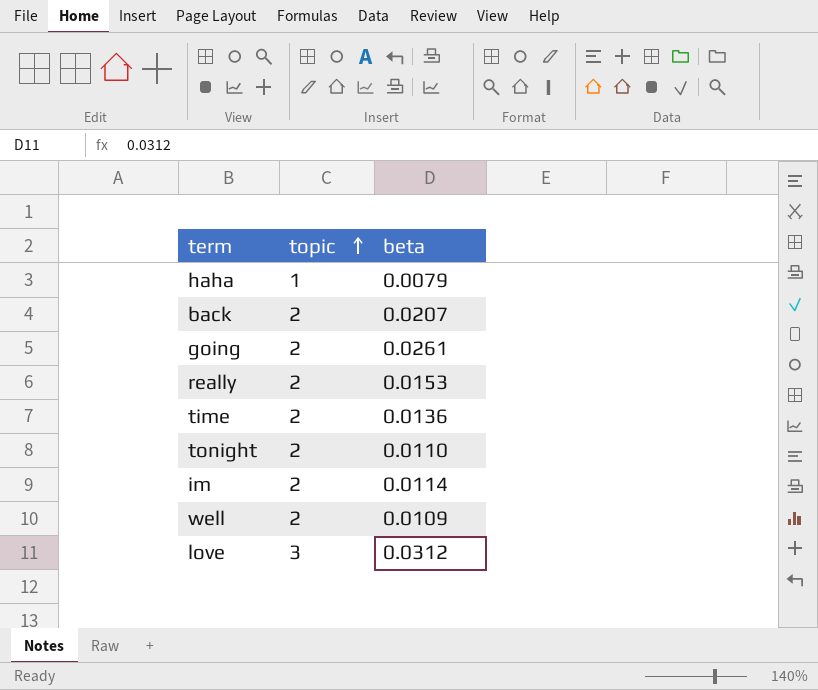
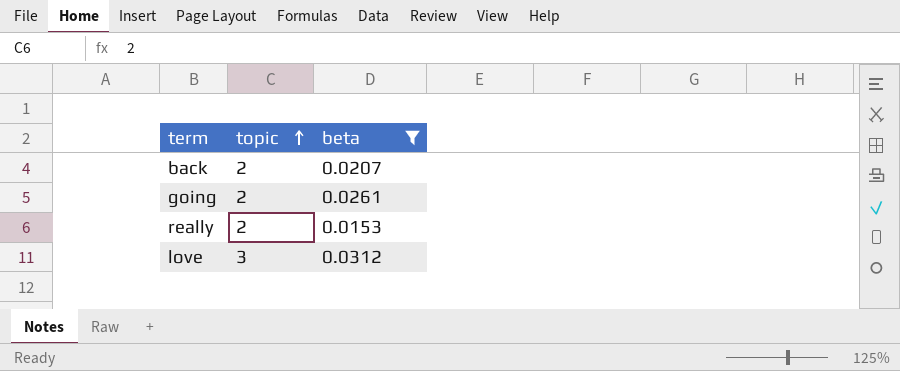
filter: none -> beta >= 0.0153

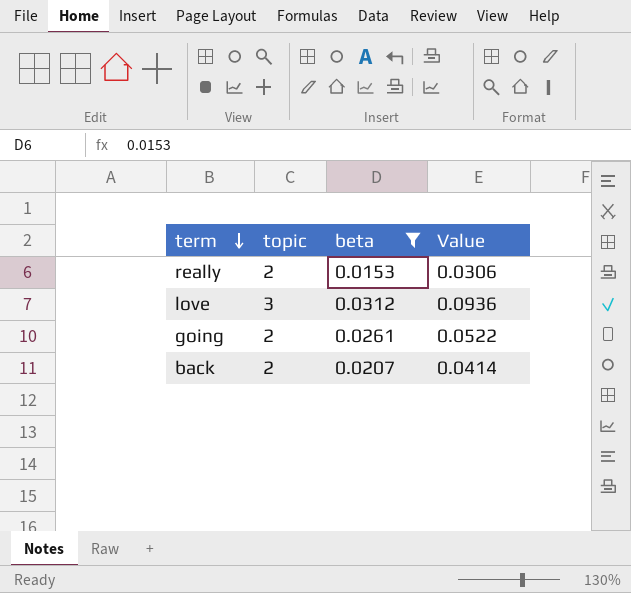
row order: topic ascending -> term descending
column Value | formula: none -> [topic] * [beta]

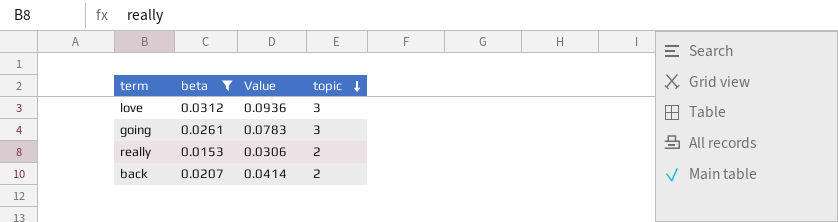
row order: term descending -> topic descending
column topic | position: 2 -> 4
going | Value: 0.0522 -> 0.0783
going | topic: 2 -> 3

